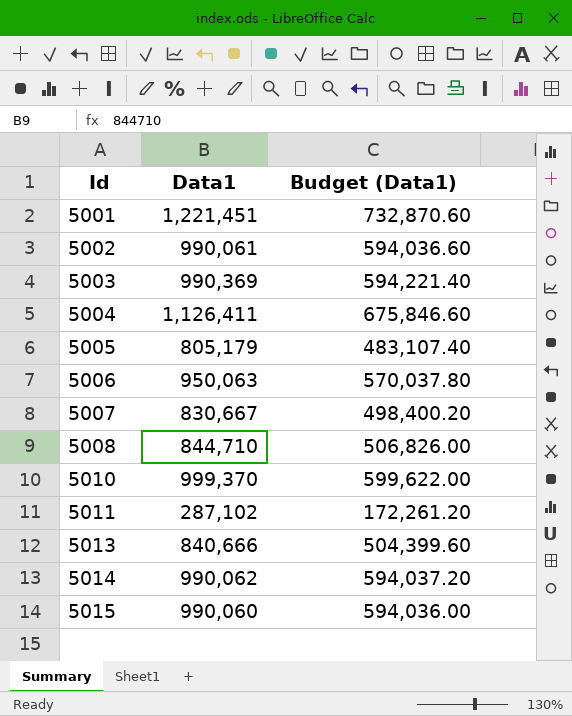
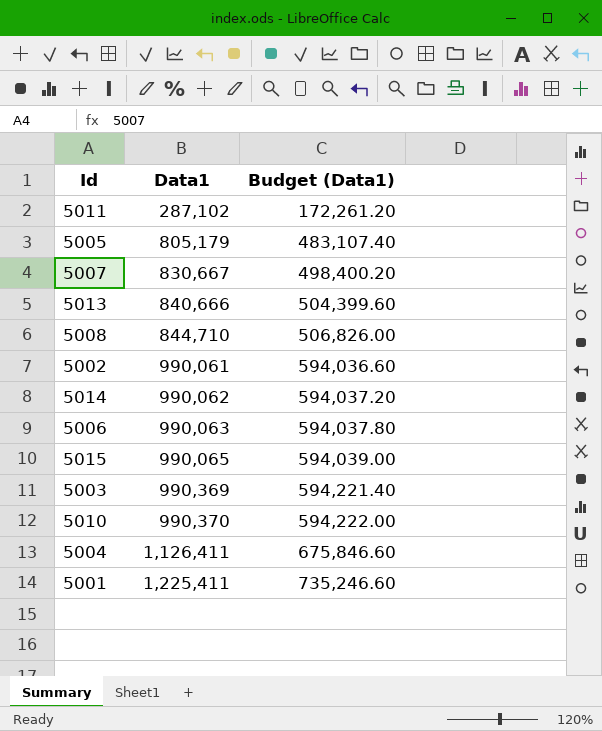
row order: Id ascending -> Data1 ascending
5006 | Data1: 950,063 -> 990,063
5006 | Budget (Data1): 570,037.80 -> 594,037.80
5015 | Data1: 990,060 -> 990,065
5015 | Budget (Data1): 594,036.00 -> 594,039.00
5010 | Data1: 999,370 -> 990,370
5010 | Budget (Data1): 599,622.00 -> 594,222.00
5001 | Data1: 1,221,451 -> 1,225,411
5001 | Budget (Data1): 732,870.60 -> 735,246.60

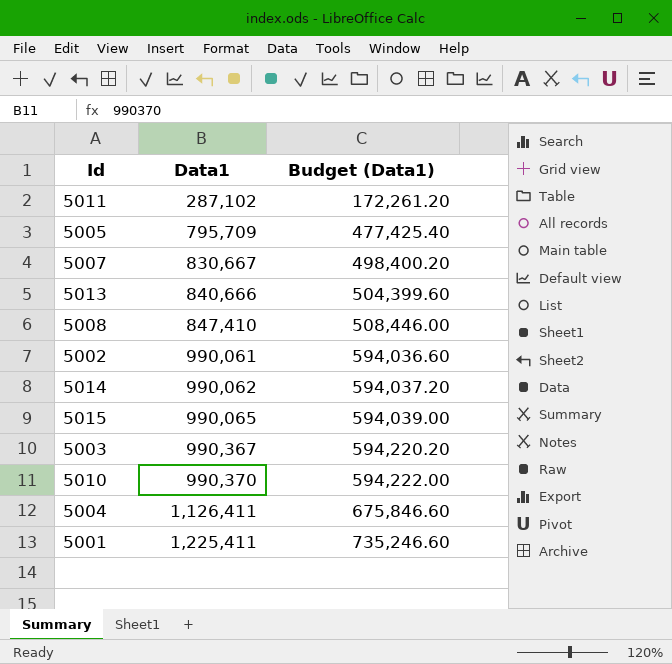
row 5006: 990,063 | 594,037.80 -> none
5005 | Data1: 805,179 -> 795,709
5005 | Budget (Data1): 483,107.40 -> 477,425.40
5008 | Data1: 844,710 -> 847,410
5008 | Budget (Data1): 506,826.00 -> 508,446.00
5003 | Data1: 990,369 -> 990,367
5003 | Budget (Data1): 594,221.40 -> 594,220.20

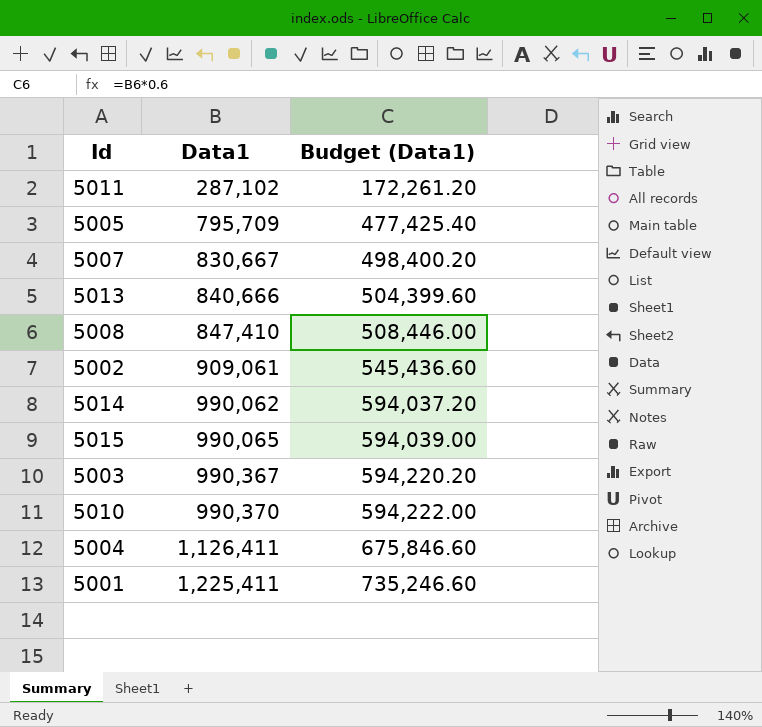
5002 | Data1: 990,061 -> 909,061
5002 | Budget (Data1): 594,036.60 -> 545,436.60

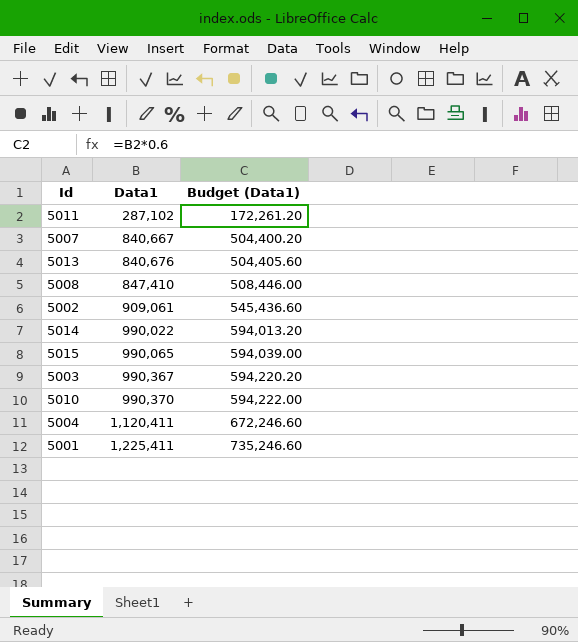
row 5005: 795,709 | 477,425.40 -> none
5007 | Data1: 830,667 -> 840,667
5007 | Budget (Data1): 498,400.20 -> 504,400.20
5013 | Data1: 840,666 -> 840,676
5013 | Budget (Data1): 504,399.60 -> 504,405.60
5014 | Data1: 990,062 -> 990,022
5014 | Budget (Data1): 594,037.20 -> 594,013.20
5004 | Data1: 1,126,411 -> 1,120,411
5004 | Budget (Data1): 675,846.60 -> 672,246.60

